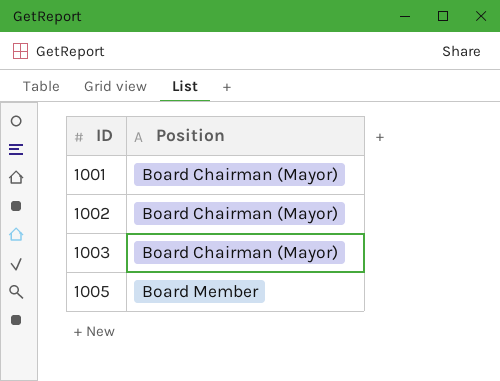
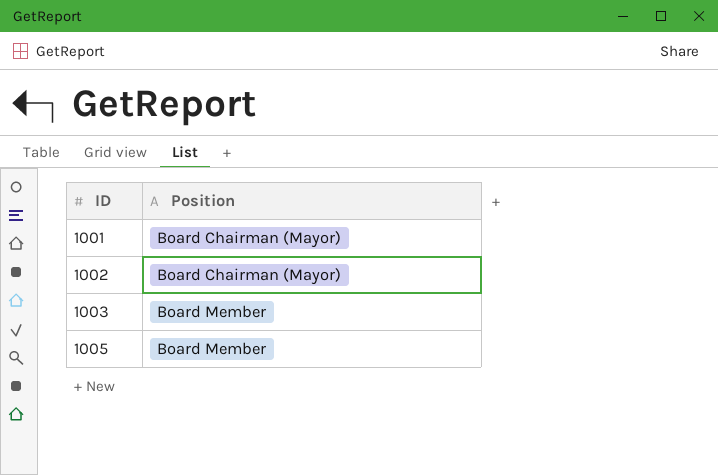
1003 | Position: Board Chairman (Mayor) -> Board Member

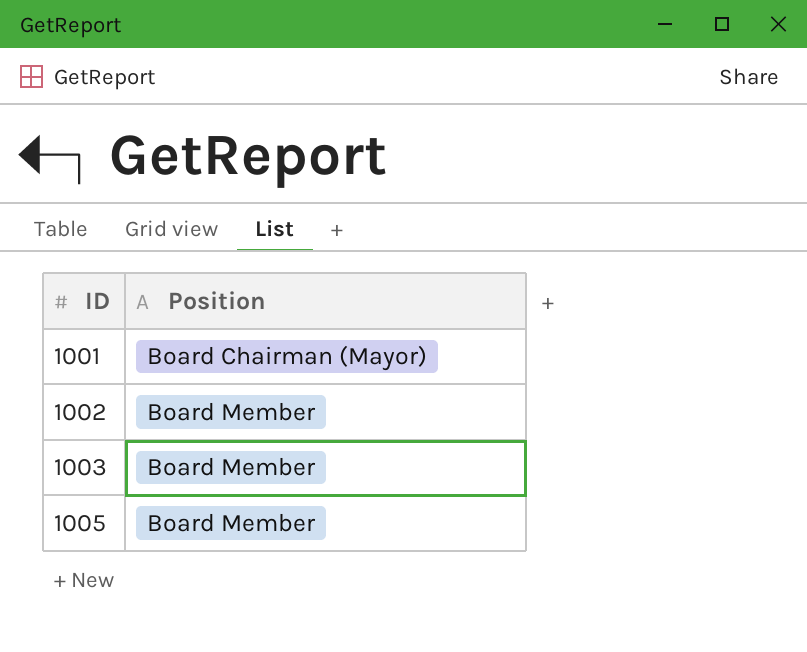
1002 | Position: Board Chairman (Mayor) -> Board Member

